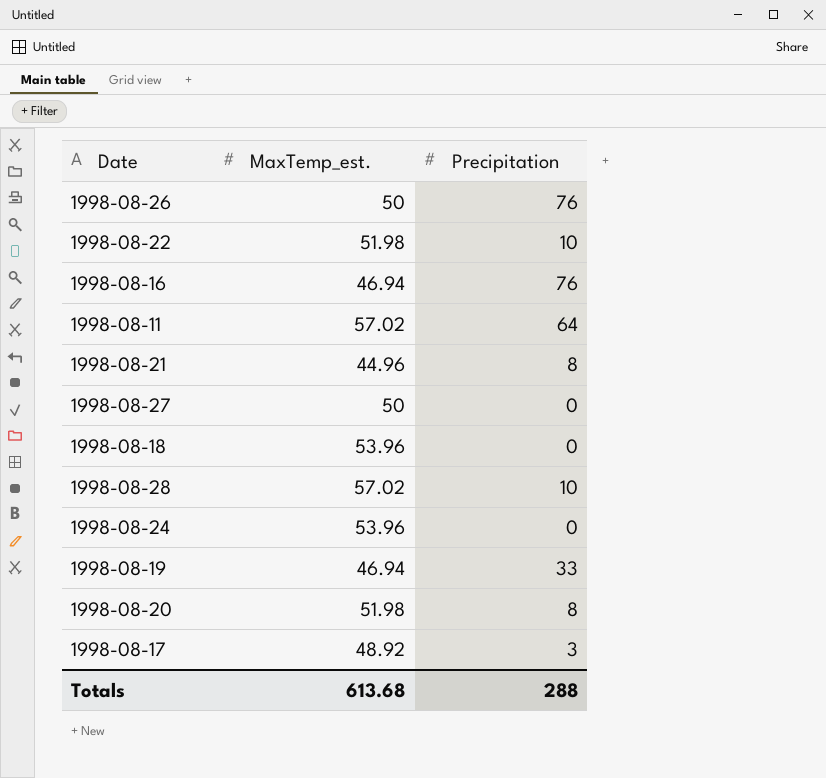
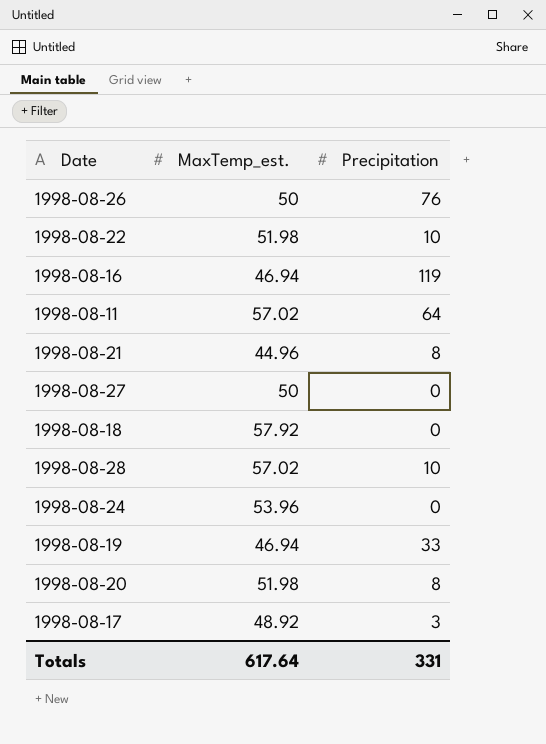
1998-08-16 | Precipitation: 76 -> 119
1998-08-18 | MaxTemp_est.: 53.96 -> 57.92
Totals | MaxTemp_est.: 613.68 -> 617.64
Totals | Precipitation: 288 -> 331

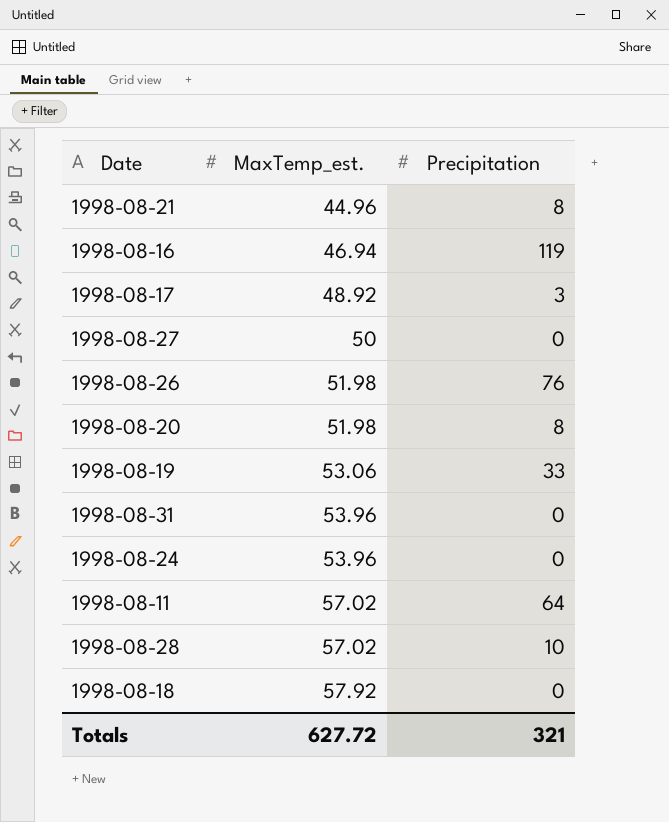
row order: none -> MaxTemp_est. ascending
row 1998-08-22: 51.98 | 10 -> none
1998-08-26 | MaxTemp_est.: 50 -> 51.98
1998-08-19 | MaxTemp_est.: 46.94 -> 53.06
row 1998-08-31: none -> 53.96 | 0
Totals | MaxTemp_est.: 617.64 -> 627.72
Totals | Precipitation: 331 -> 321

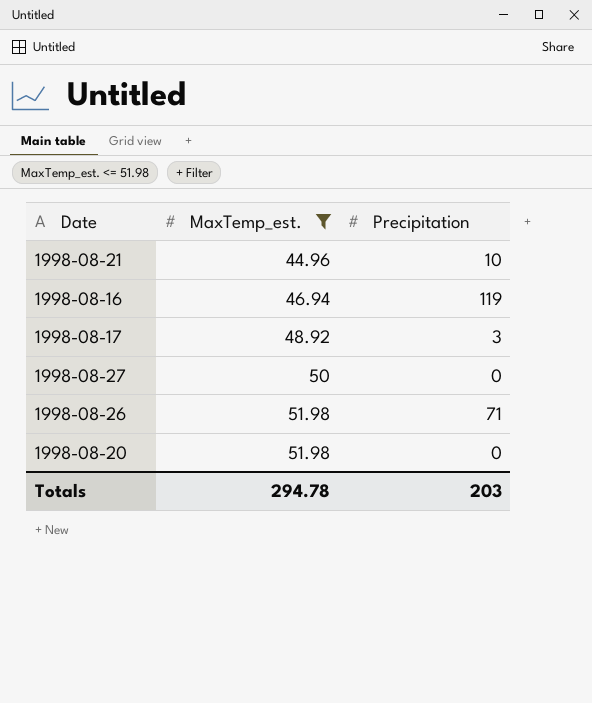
filter: none -> MaxTemp_est. <= 51.98
1998-08-21 | Precipitation: 8 -> 10
1998-08-26 | Precipitation: 76 -> 71
1998-08-20 | Precipitation: 8 -> 0
Totals | MaxTemp_est.: 627.72 -> 294.78
Totals | Precipitation: 321 -> 203

